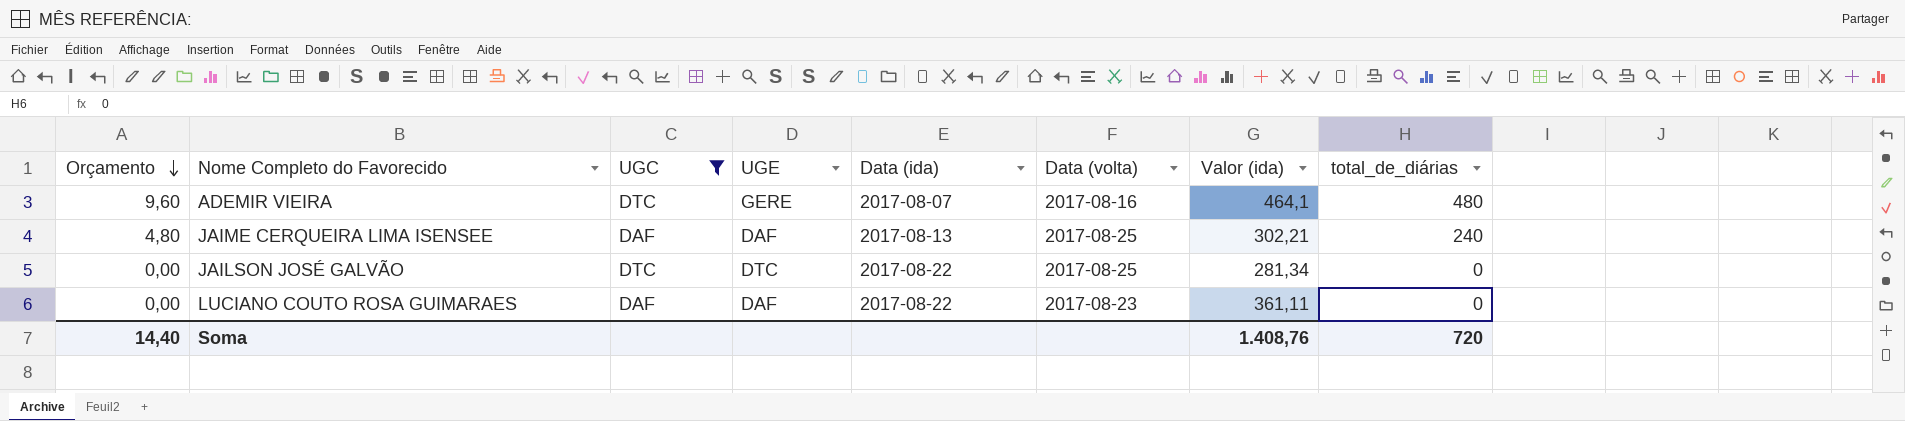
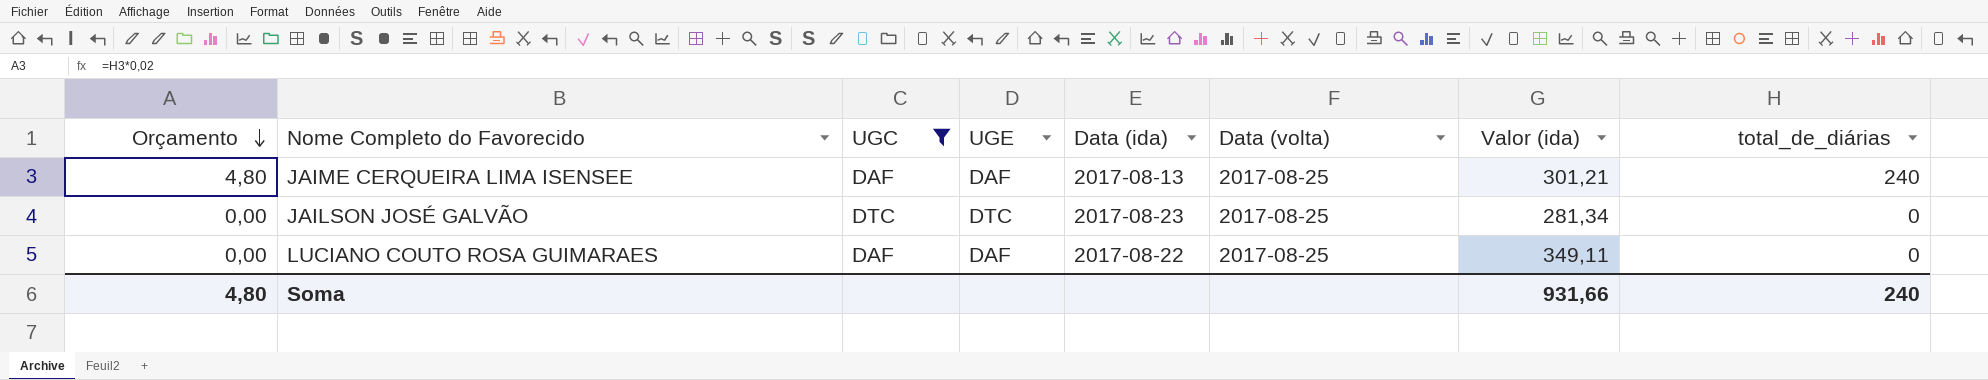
row ADEMIR VIEIRA: 9,60 | DTC | GERE | 2017-08-07 | 2017-08-16 | 464,1 | 480 -> none
JAIME CERQUEIRA LIMA ISENSEE | Valor (ida): 302,21 -> 301,21
JAILSON JOSÉ GALVÃO | Data (ida): 2017-08-22 -> 2017-08-23
LUCIANO COUTO ROSA GUIMARAES | Data (volta): 2017-08-23 -> 2017-08-25
LUCIANO COUTO ROSA GUIMARAES | Valor (ida): 361,11 -> 349,11
Soma | Orçamento: 14,40 -> 4,80
Soma | Valor (ida): 1.408,76 -> 931,66
Soma | total_de_diárias: 720 -> 240

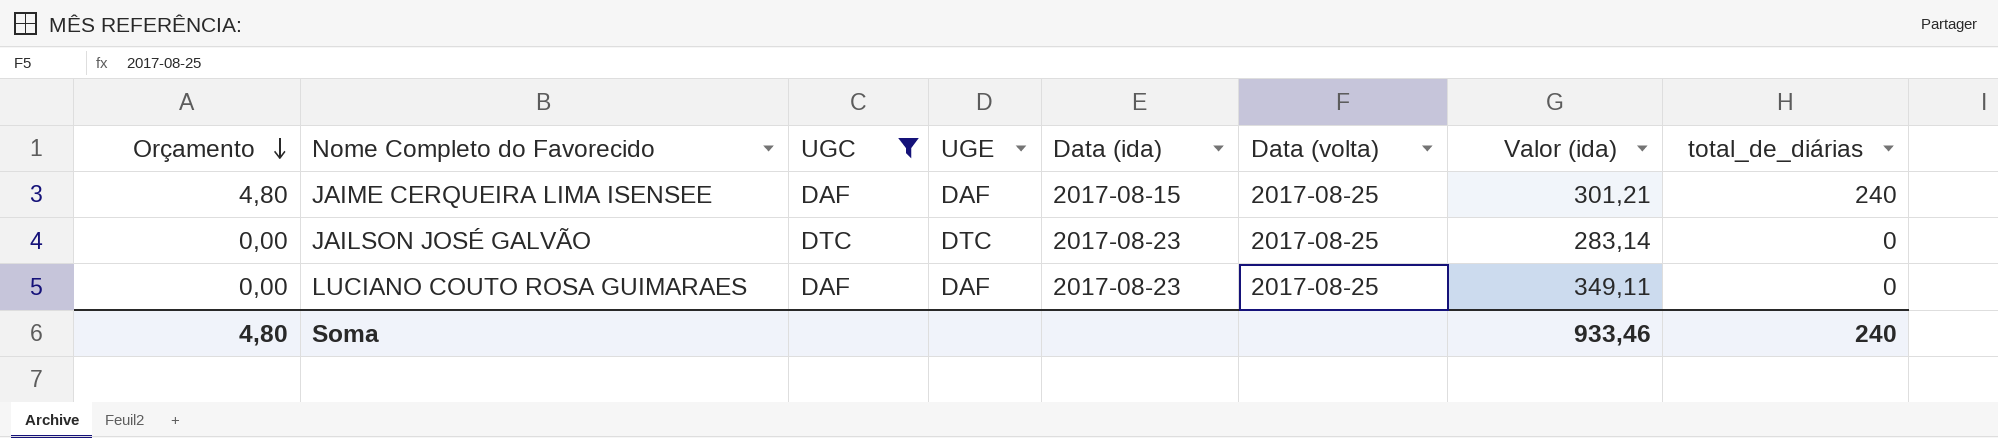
JAIME CERQUEIRA LIMA ISENSEE | Data (ida): 2017-08-13 -> 2017-08-15
JAILSON JOSÉ GALVÃO | Valor (ida): 281,34 -> 283,14
LUCIANO COUTO ROSA GUIMARAES | Data (ida): 2017-08-22 -> 2017-08-23
Soma | Valor (ida): 931,66 -> 933,46

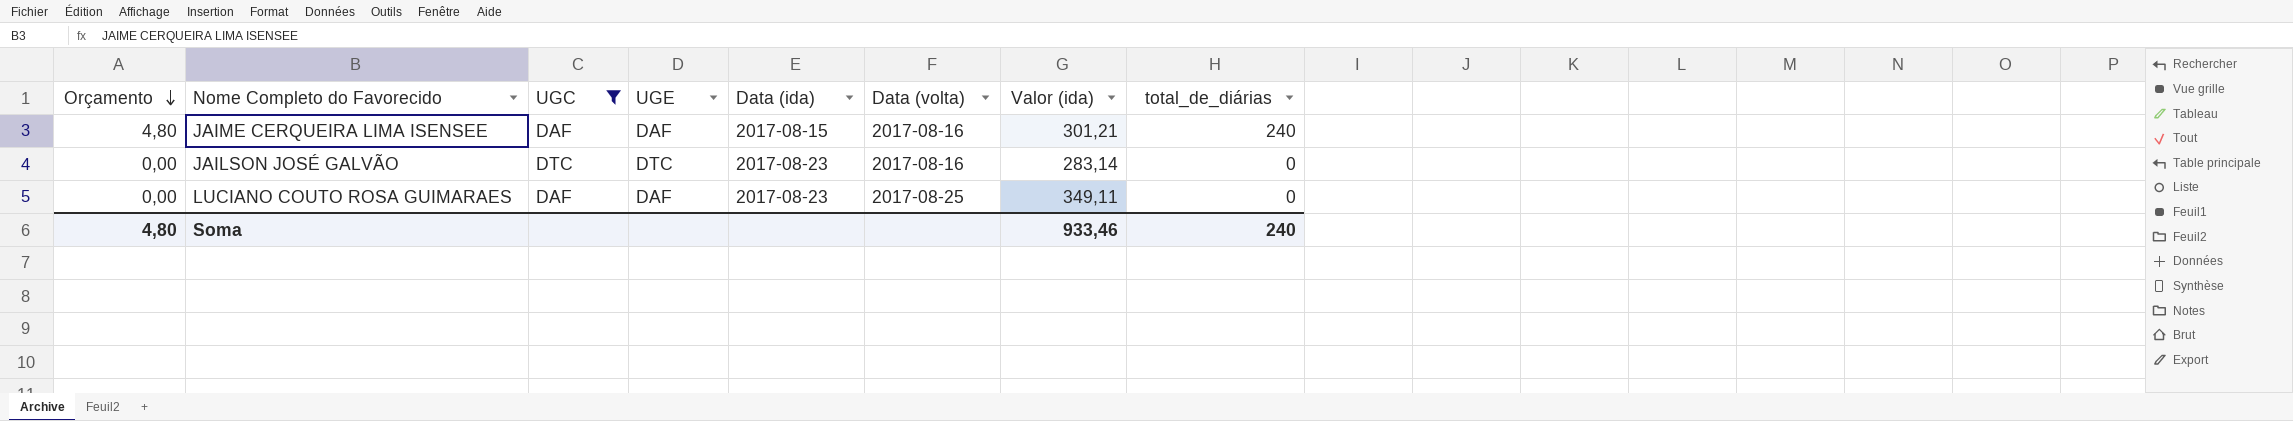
JAIME CERQUEIRA LIMA ISENSEE | Data (volta): 2017-08-25 -> 2017-08-16
JAILSON JOSÉ GALVÃO | Data (volta): 2017-08-25 -> 2017-08-16

